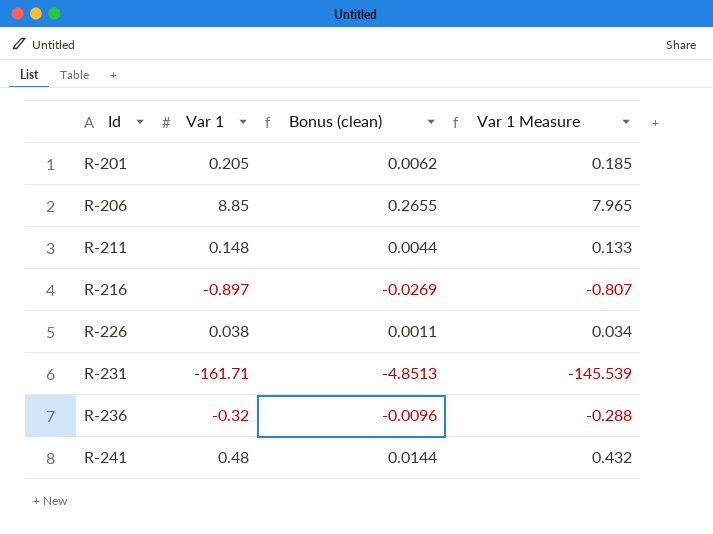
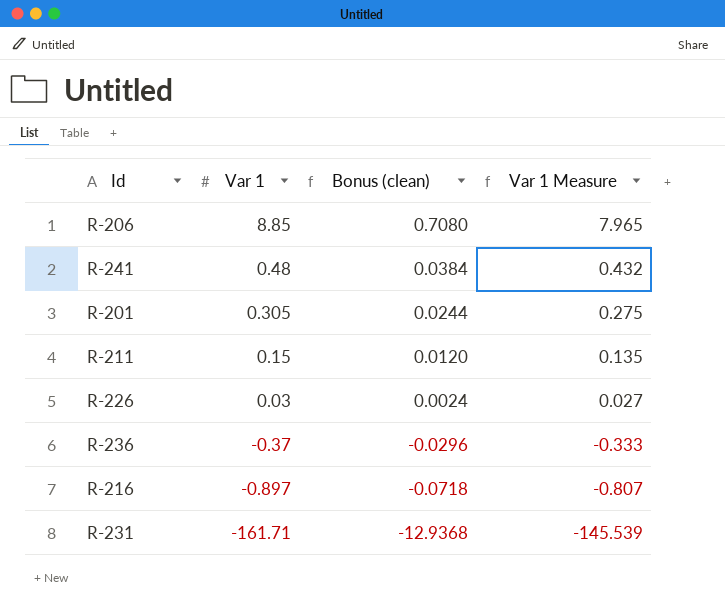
row order: Id ascending -> Var 1 descending
column Bonus (clean) | formula: [Var 1] * 0.03 -> [Var 1] * 0.08
R-201 | Var 1: 0.205 -> 0.305
R-201 | Var 1 Measure: 0.185 -> 0.275
R-211 | Var 1: 0.148 -> 0.15
R-211 | Var 1 Measure: 0.133 -> 0.135
R-226 | Var 1: 0.038 -> 0.03
R-226 | Var 1 Measure: 0.034 -> 0.027
R-236 | Var 1: -0.32 -> -0.37
R-236 | Var 1 Measure: -0.288 -> -0.333

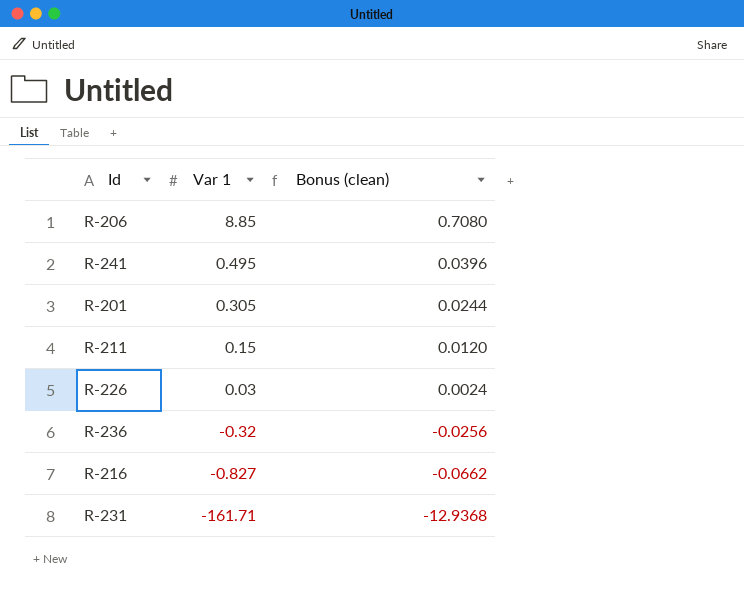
column Var 1 Measure | formula: [Var 1] * 0.9 -> none
R-241 | Var 1: 0.48 -> 0.495
R-241 | Bonus (clean): 0.0384 -> 0.0396
R-236 | Var 1: -0.37 -> -0.32
R-236 | Bonus (clean): -0.0296 -> -0.0256
R-216 | Var 1: -0.897 -> -0.827
R-216 | Bonus (clean): -0.0718 -> -0.0662

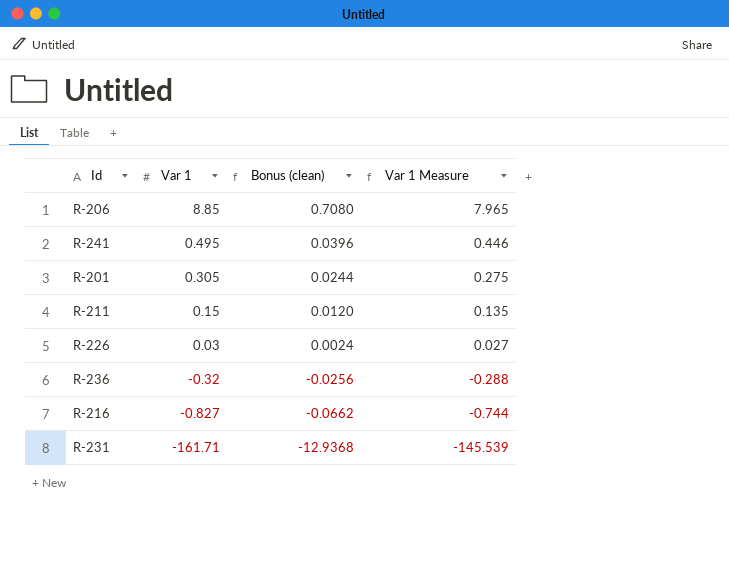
column Var 1 Measure | formula: none -> [Var 1] * 0.9

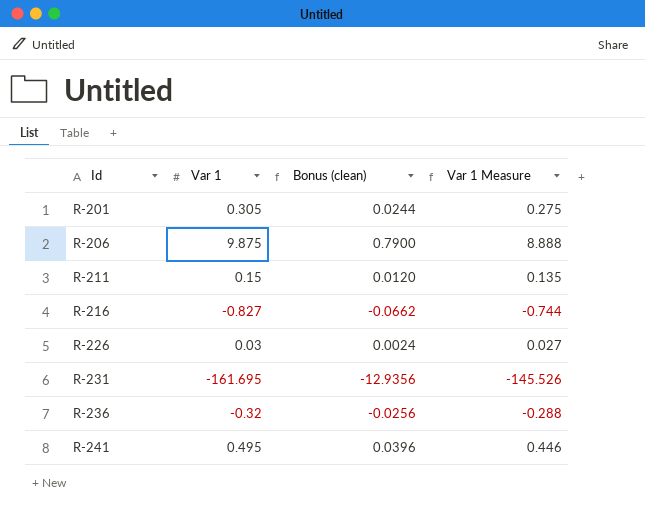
row order: Var 1 descending -> Id ascending
R-206 | Var 1: 8.85 -> 9.875
R-206 | Bonus (clean): 0.7080 -> 0.7900
R-206 | Var 1 Measure: 7.965 -> 8.888
R-231 | Var 1: -161.71 -> -161.695
R-231 | Bonus (clean): -12.9368 -> -12.9356
R-231 | Var 1 Measure: -145.539 -> -145.526

